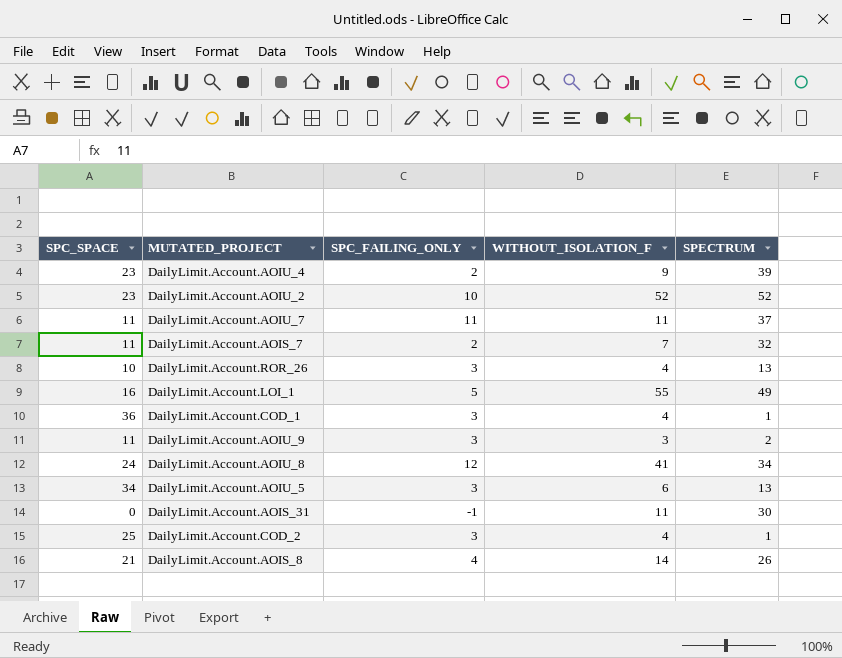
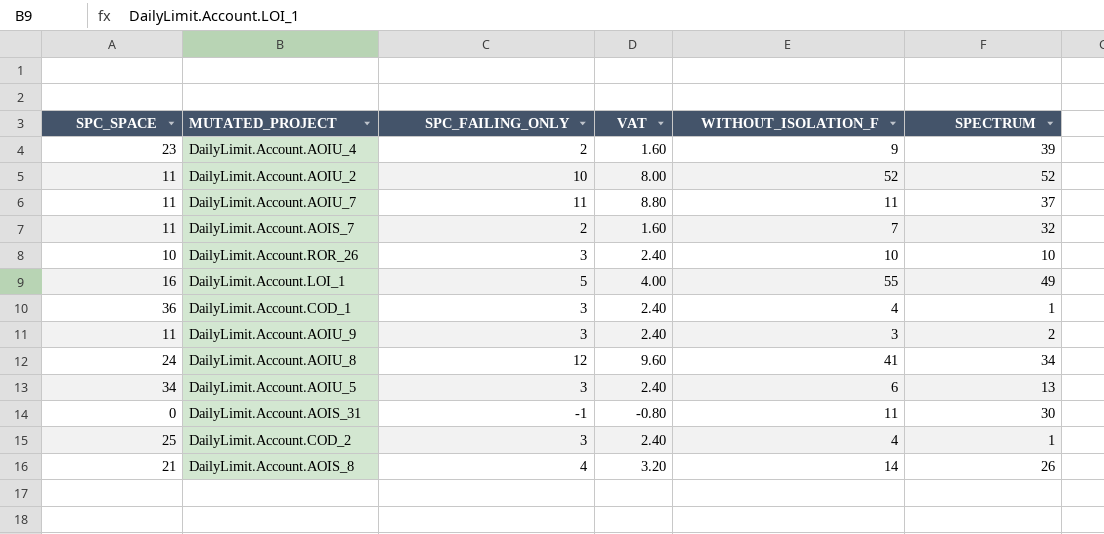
column VAT | formula: none -> [SPC_FAILING_ONLY] * 0.8
DailyLimit.Account.AOIU_2 | SPC_SPACE: 23 -> 11
DailyLimit.Account.ROR_26 | WITHOUT_ISOLATION_F: 4 -> 10
DailyLimit.Account.ROR_26 | SPECTRUM: 13 -> 10

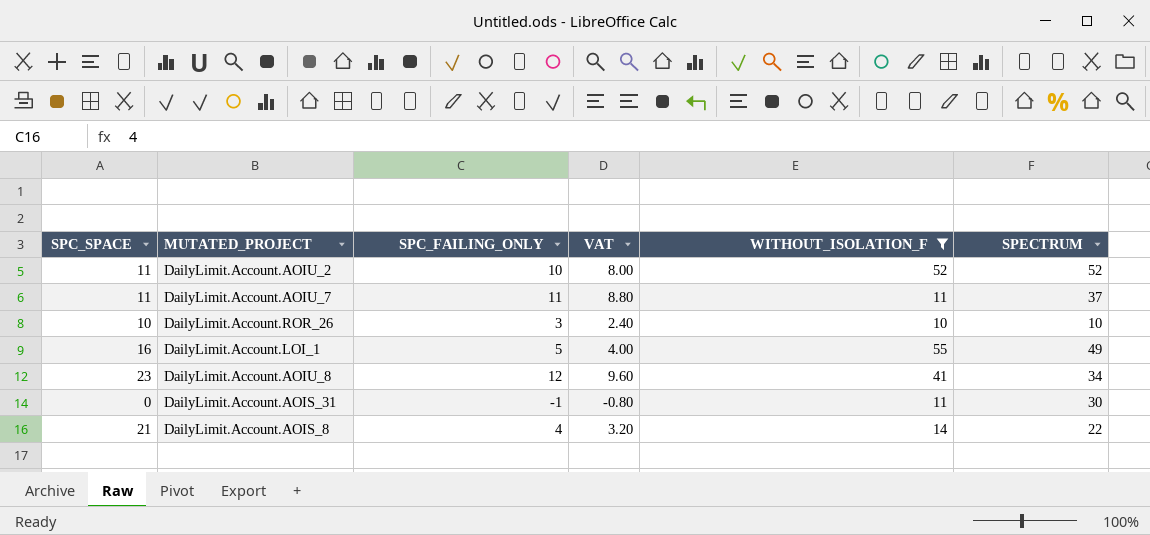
filter: none -> WITHOUT_ISOLATION_F >= 10
DailyLimit.Account.AOIU_8 | SPC_SPACE: 24 -> 23
DailyLimit.Account.AOIS_8 | SPECTRUM: 26 -> 22

